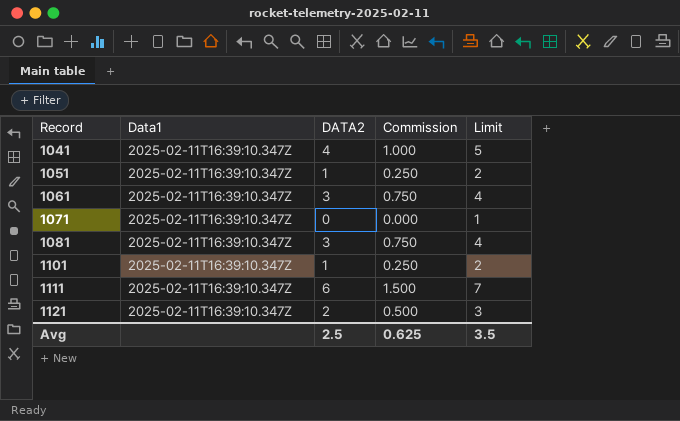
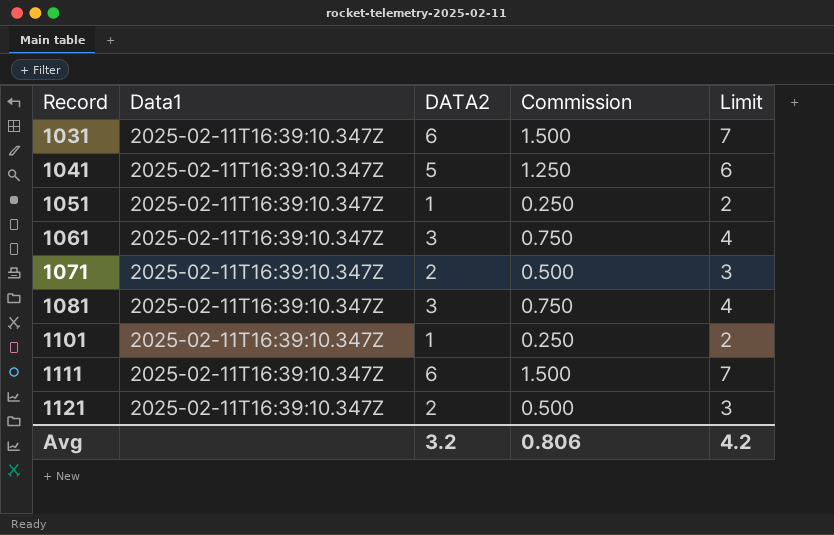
row 1031: none -> 2025-02-11T16:39:10.347Z | 6 | 1.500 | 7
1041 | DATA2: 4 -> 5
1041 | Commission: 1.000 -> 1.250
1041 | Limit: 5 -> 6
1071 | DATA2: 0 -> 2
1071 | Commission: 0.000 -> 0.500
1071 | Limit: 1 -> 3
Avg | DATA2: 2.5 -> 3.2
Avg | Commission: 0.625 -> 0.806
Avg | Limit: 3.5 -> 4.2

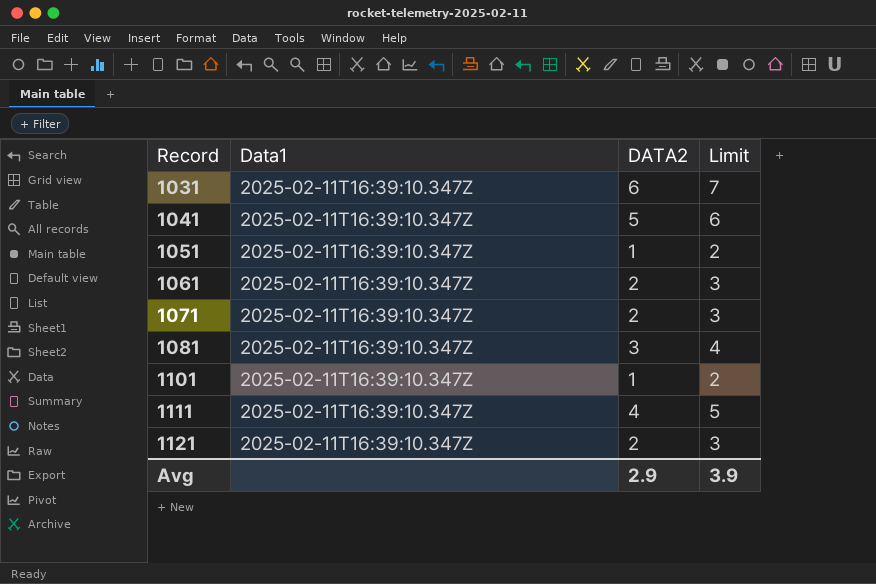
column Commission | formula: [DATA2] * 0.25 -> none
1061 | DATA2: 3 -> 2
1061 | Limit: 4 -> 3
1111 | DATA2: 6 -> 4
1111 | Limit: 7 -> 5
Avg | DATA2: 3.2 -> 2.9
Avg | Limit: 4.2 -> 3.9

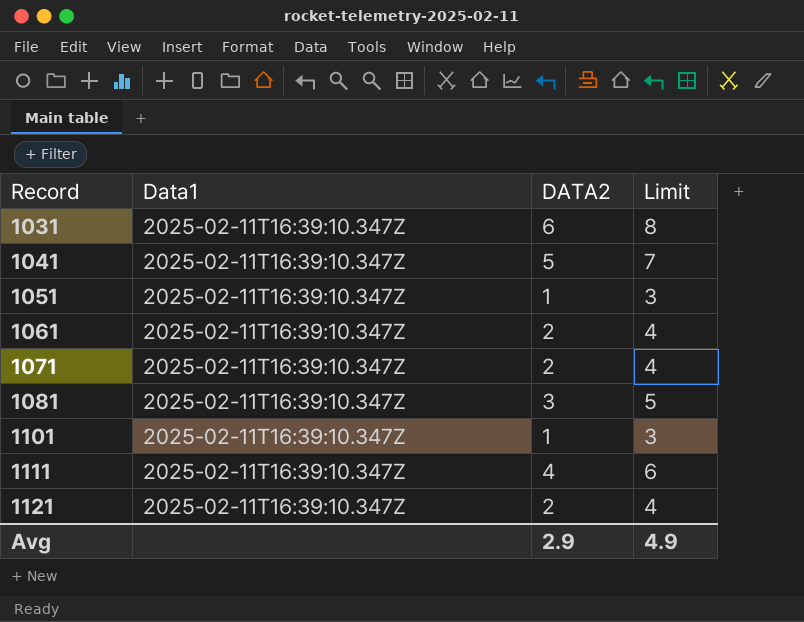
column Limit | formula: [DATA2] + 1 -> [DATA2] + 2
Avg | Limit: 3.9 -> 4.9

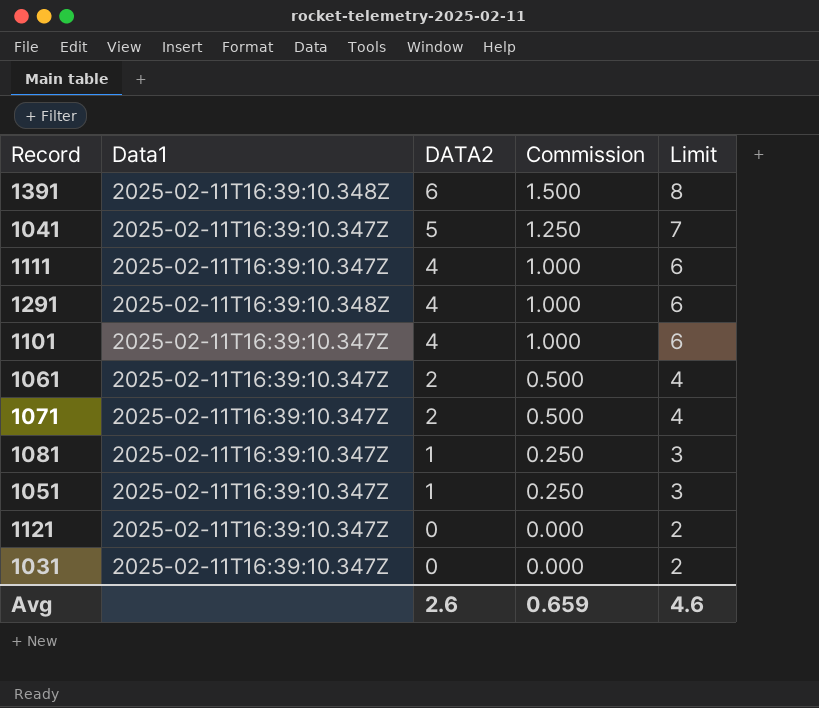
row order: Record ascending -> DATA2 descending
column Commission | formula: none -> [DATA2] * 0.25
row 1391: none -> 2025-02-11T16:39:10.348Z | 6 | 1.500 | 8
row 1291: none -> 2025-02-11T16:39:10.348Z | 4 | 1.000 | 6
1101 | DATA2: 1 -> 4
1101 | Limit: 3 -> 6
1081 | DATA2: 3 -> 1
1081 | Limit: 5 -> 3
1121 | DATA2: 2 -> 0
1121 | Limit: 4 -> 2
1031 | DATA2: 6 -> 0
1031 | Limit: 8 -> 2
Avg | DATA2: 2.9 -> 2.6
Avg | Limit: 4.9 -> 4.6

